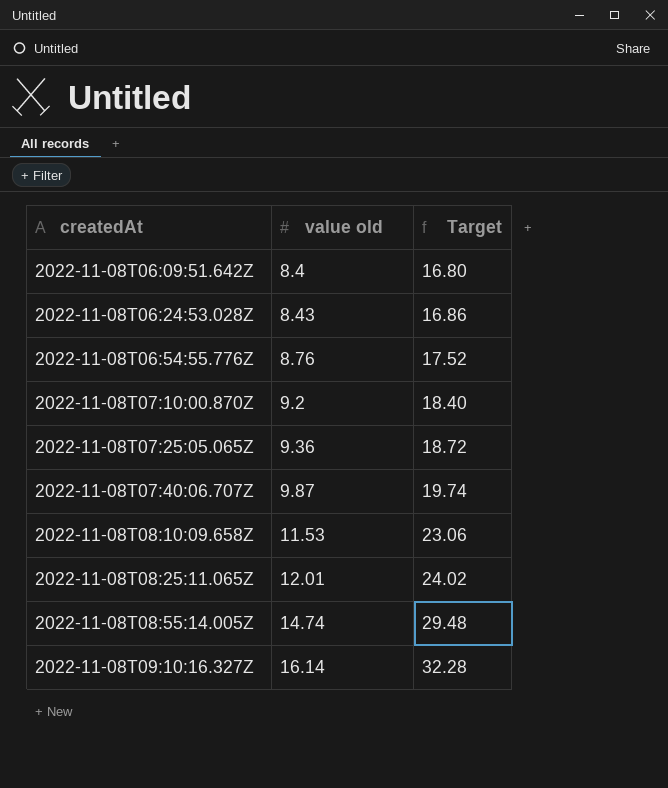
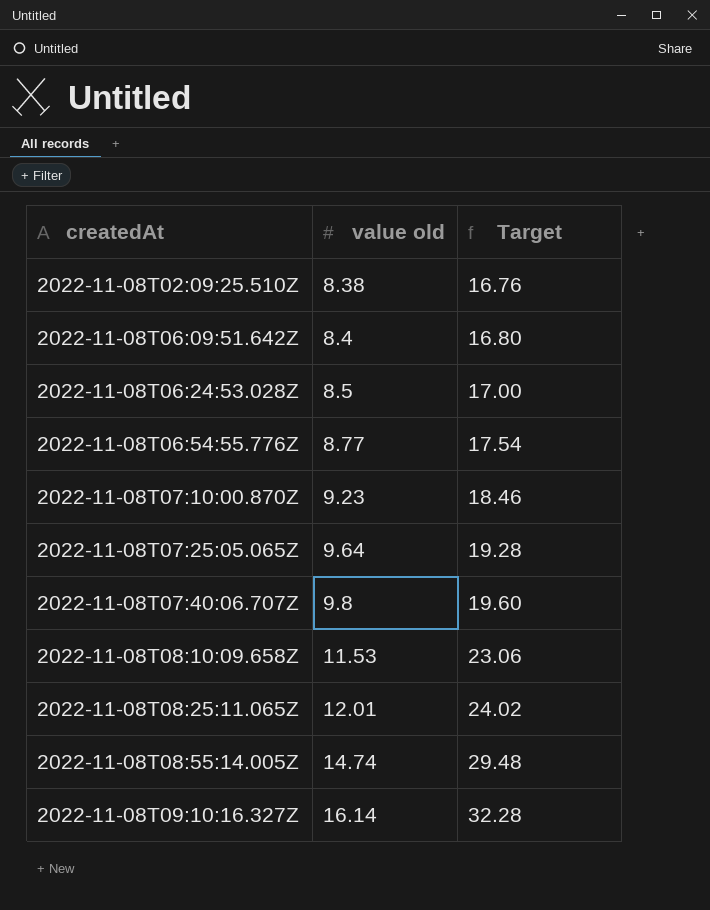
row 2022-11-08T02:09:25.510Z: none -> 8.38 | 16.76
2022-11-08T06:24:53.028Z | value old: 8.43 -> 8.5
2022-11-08T06:24:53.028Z | Target: 16.86 -> 17.00
2022-11-08T06:54:55.776Z | value old: 8.76 -> 8.77
2022-11-08T06:54:55.776Z | Target: 17.52 -> 17.54
2022-11-08T07:10:00.870Z | value old: 9.2 -> 9.23
2022-11-08T07:10:00.870Z | Target: 18.40 -> 18.46
2022-11-08T07:25:05.065Z | value old: 9.36 -> 9.64
2022-11-08T07:25:05.065Z | Target: 18.72 -> 19.28
2022-11-08T07:40:06.707Z | value old: 9.87 -> 9.8
2022-11-08T07:40:06.707Z | Target: 19.74 -> 19.60

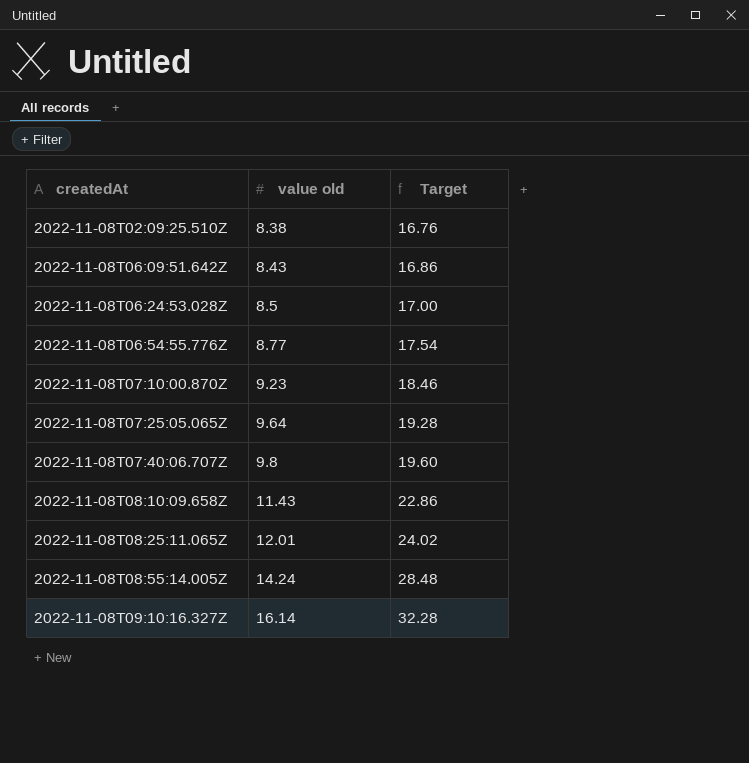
2022-11-08T06:09:51.642Z | value old: 8.4 -> 8.43
2022-11-08T06:09:51.642Z | Target: 16.80 -> 16.86
2022-11-08T08:10:09.658Z | value old: 11.53 -> 11.43
2022-11-08T08:10:09.658Z | Target: 23.06 -> 22.86
2022-11-08T08:55:14.005Z | value old: 14.74 -> 14.24
2022-11-08T08:55:14.005Z | Target: 29.48 -> 28.48

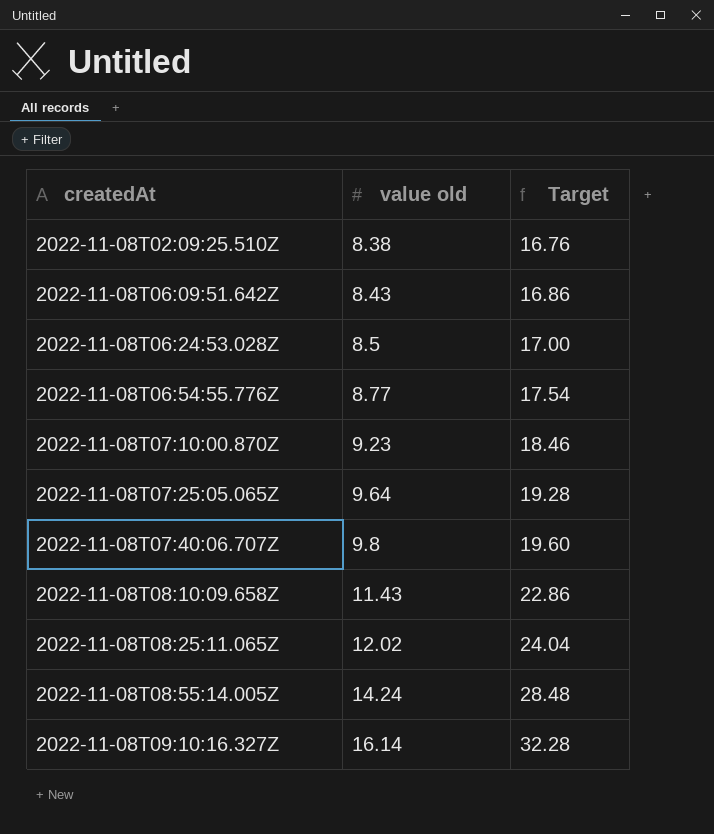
2022-11-08T08:25:11.065Z | value old: 12.01 -> 12.02
2022-11-08T08:25:11.065Z | Target: 24.02 -> 24.04

